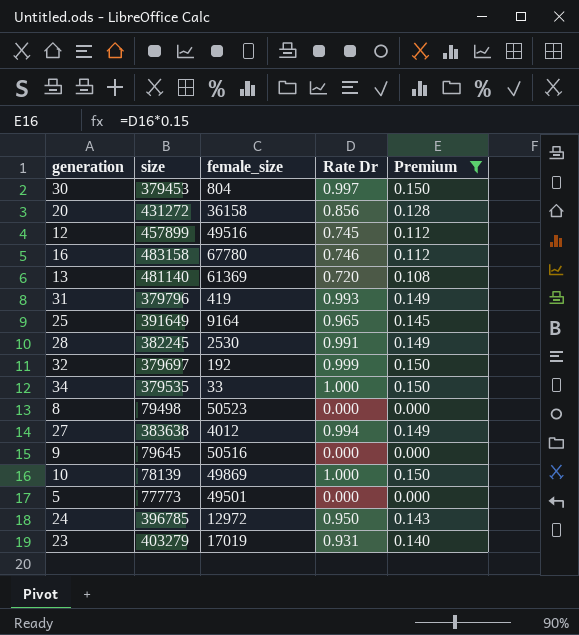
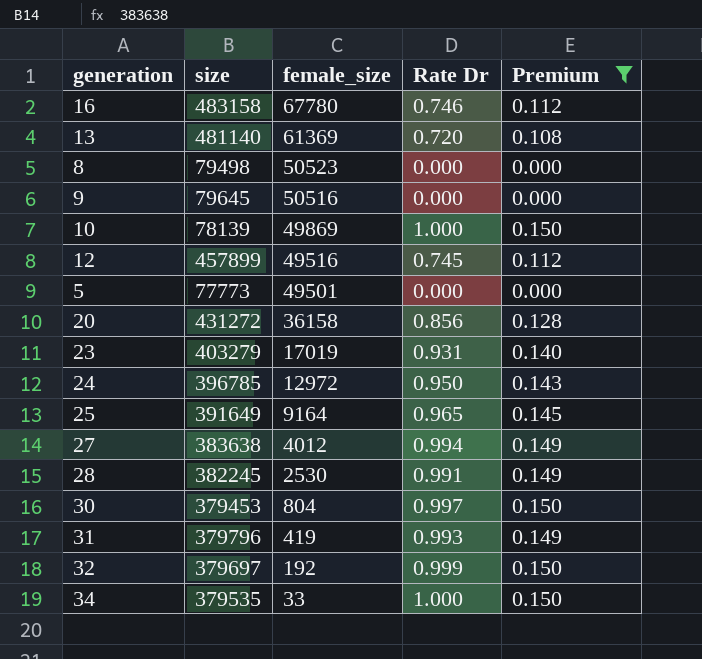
row order: none -> female_size descending

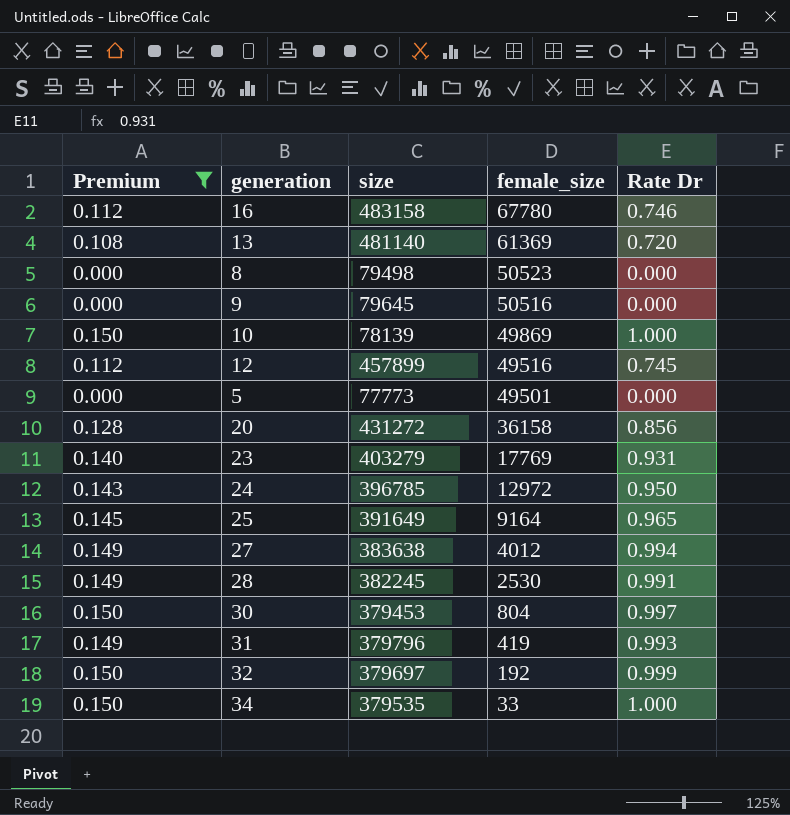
column Premium | position: 5 -> 1
23 | female_size: 17019 -> 17769

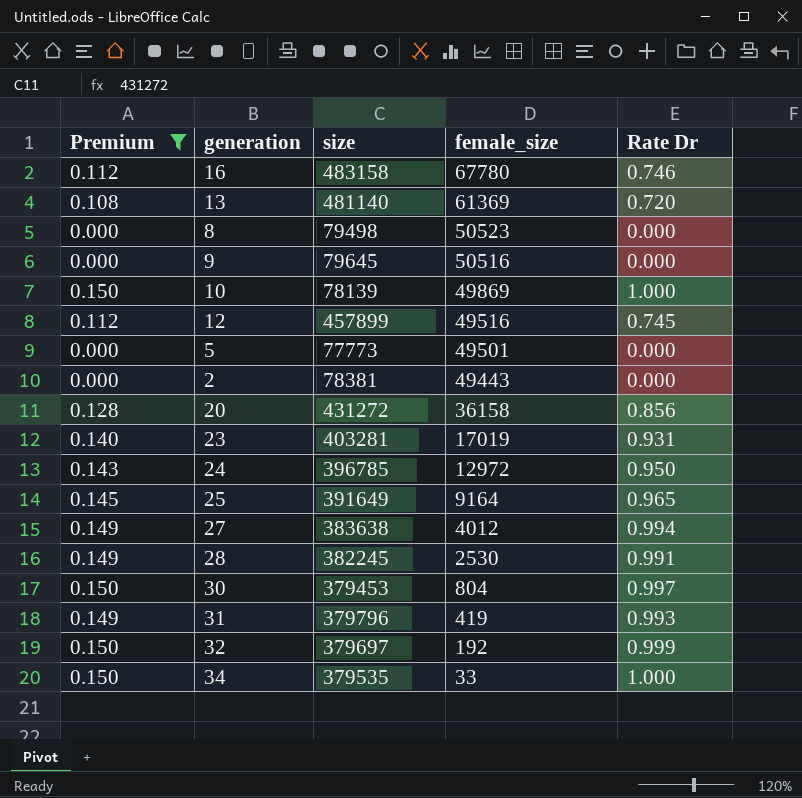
row 2: none -> 0.000 | 78381 | 49443 | 0.000
23 | size: 403279 -> 403281
23 | female_size: 17769 -> 17019

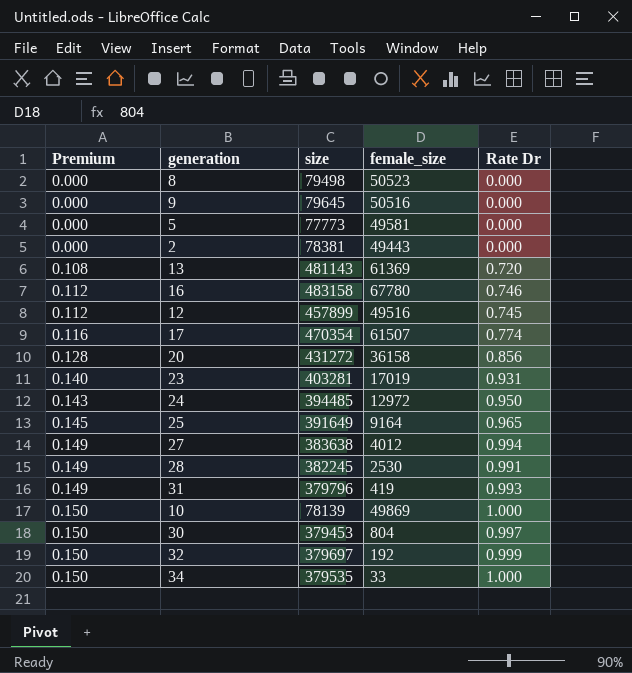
filter: Premium != 0.116 -> none
row order: female_size descending -> Premium ascending
5 | female_size: 49501 -> 49581
13 | size: 481140 -> 481143
24 | size: 396785 -> 394485

